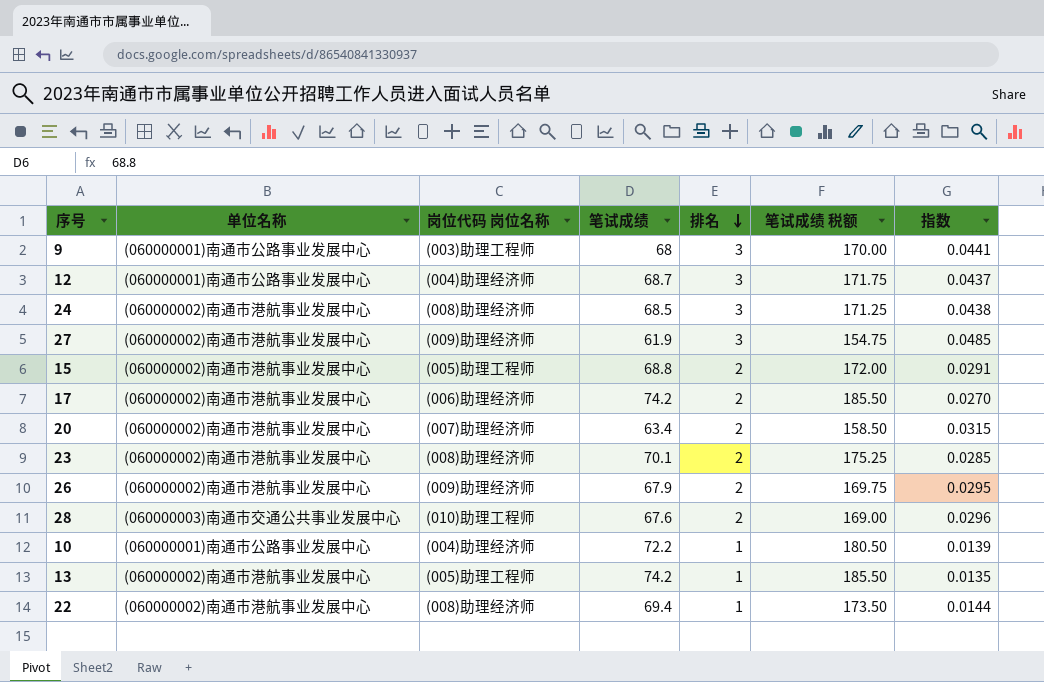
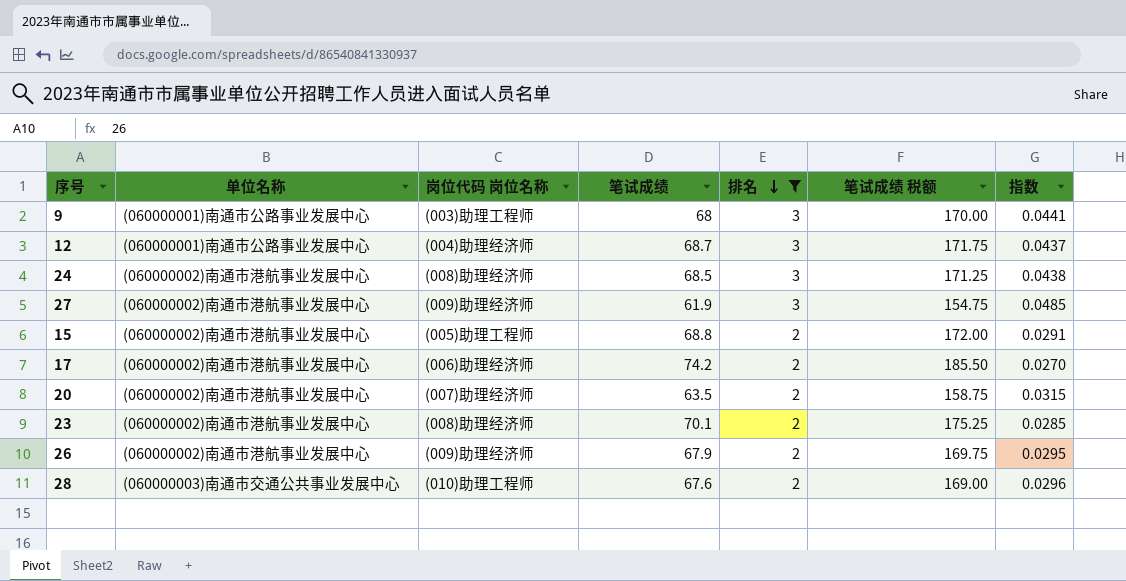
filter: none -> 排名 != 1
20 | 笔试成绩: 63.4 -> 63.5
20 | 笔试成绩 税额: 158.50 -> 158.75

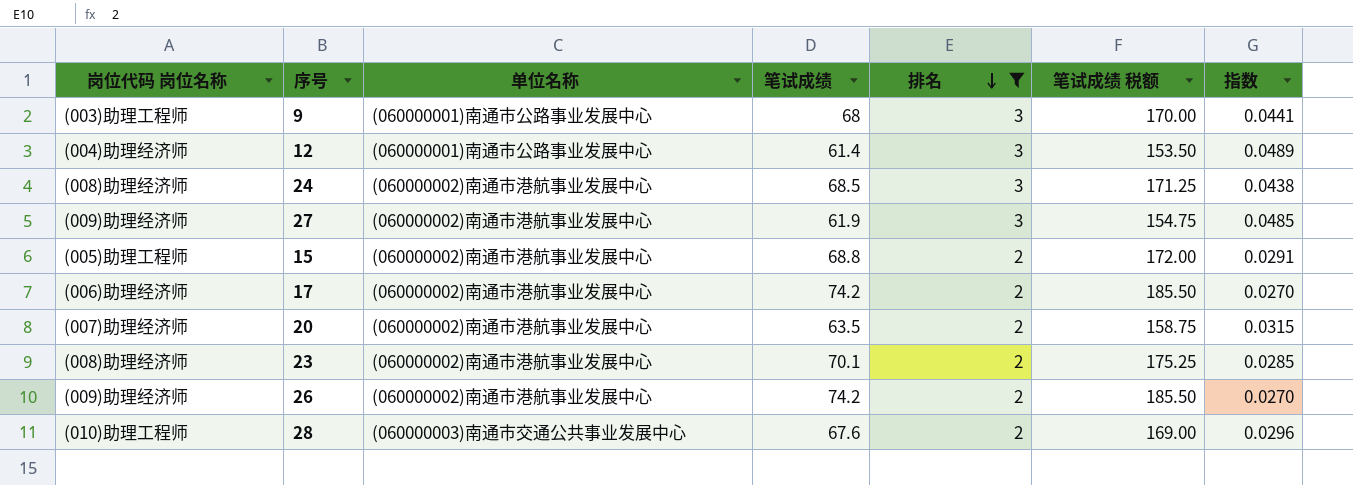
column 岗位代码 岗位名称 | position: 3 -> 1
12 | 笔试成绩: 68.7 -> 61.4
12 | 笔试成绩 税额: 171.75 -> 153.50
12 | 指数: 0.0437 -> 0.0489
26 | 笔试成绩: 67.9 -> 74.2
26 | 笔试成绩 税额: 169.75 -> 185.50
26 | 指数: 0.0295 -> 0.0270

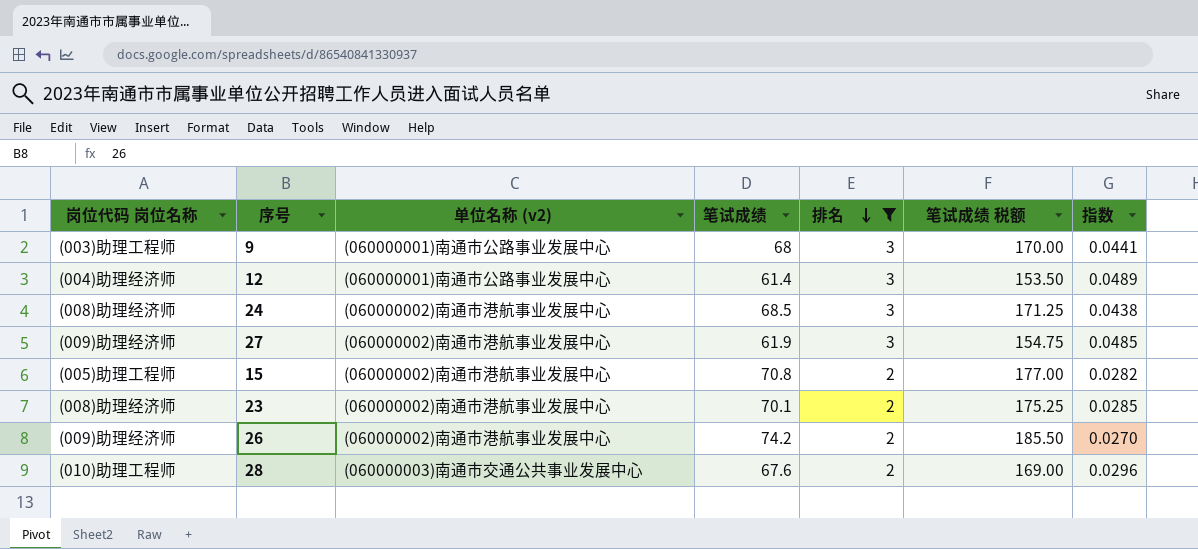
column name: 单位名称 -> 单位名称 (v2)
row 17: (006)助理经济师 | (060000002)南通市港航事业发展中心 | 74.2 | 2 | 185.50 | 0.0270 -> none
row 20: (007)助理经济师 | (060000002)南通市港航事业发展中心 | 63.5 | 2 | 158.75 | 0.0315 -> none
15 | 笔试成绩: 68.8 -> 70.8
15 | 笔试成绩 税额: 172.00 -> 177.00
15 | 指数: 0.0291 -> 0.0282

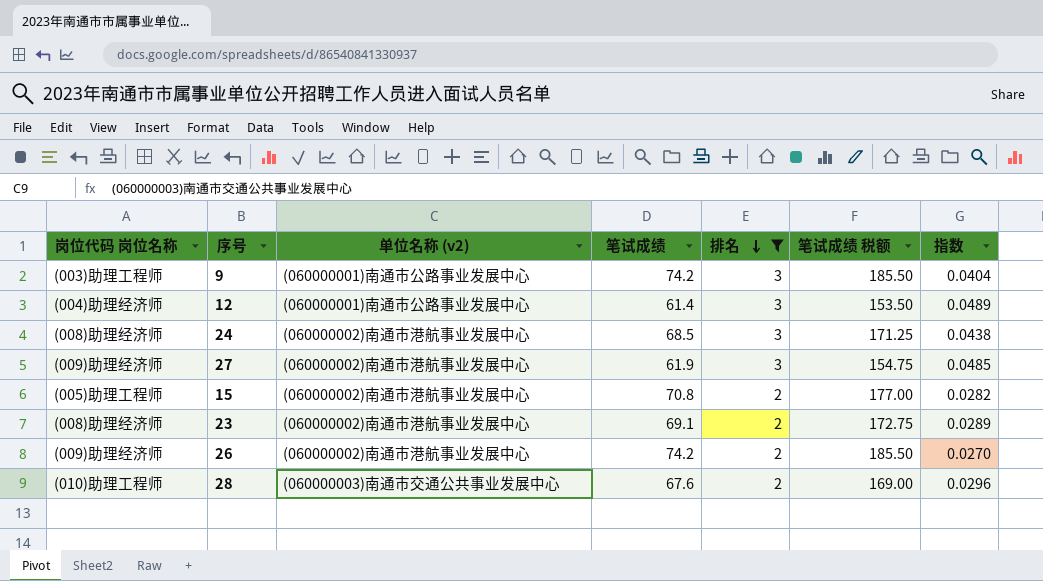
9 | 笔试成绩: 68 -> 74.2
9 | 笔试成绩 税额: 170.00 -> 185.50
9 | 指数: 0.0441 -> 0.0404
23 | 笔试成绩: 70.1 -> 69.1
23 | 笔试成绩 税额: 175.25 -> 172.75
23 | 指数: 0.0285 -> 0.0289

